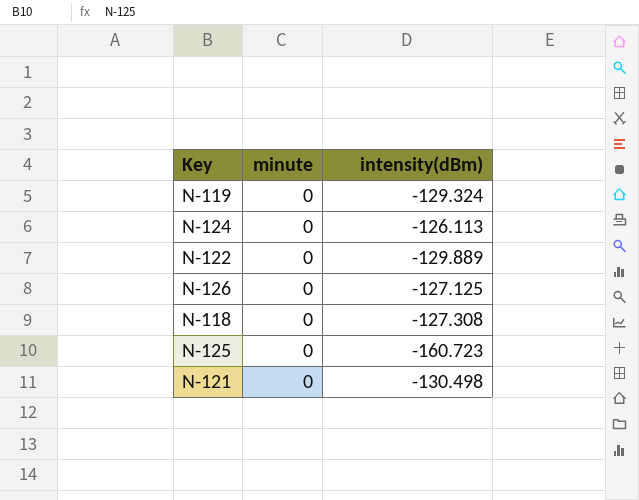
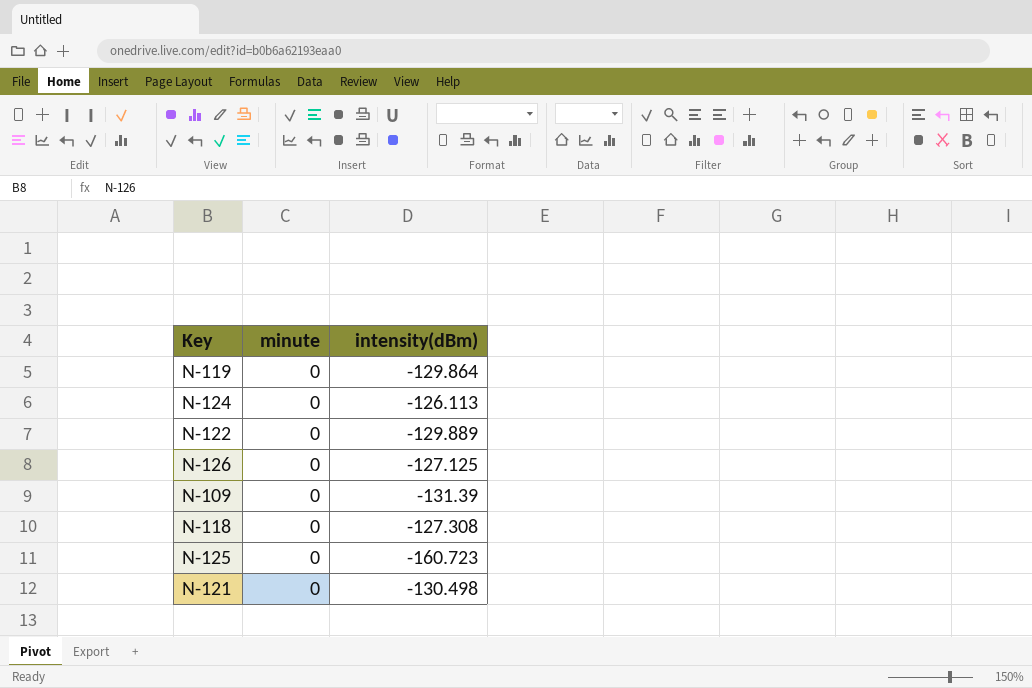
N-119 | intensity(dBm): -129.324 -> -129.864
row N-109: none -> 0 | -131.39

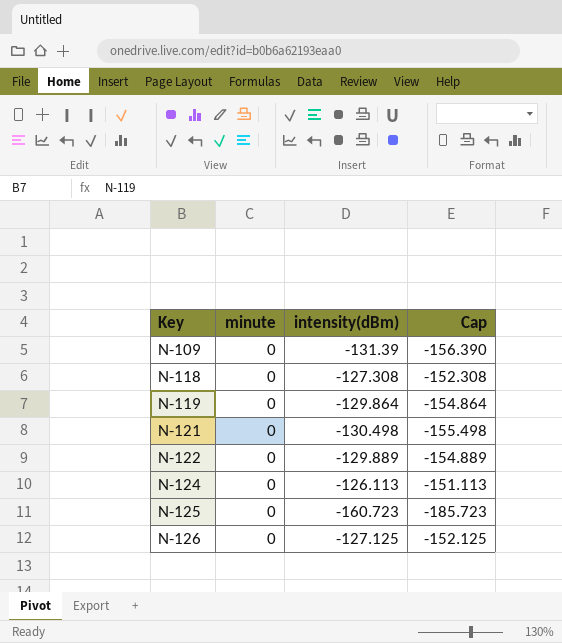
row order: none -> Key ascending
column Cap | formula: none -> [intensity(dBm)] - 25

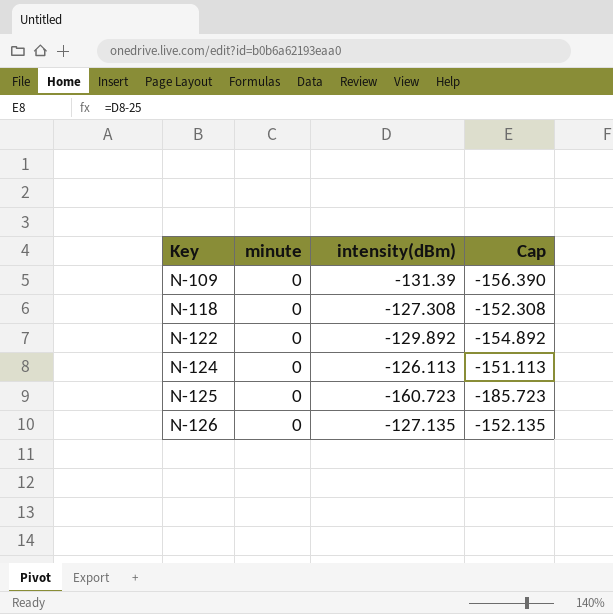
row N-119: 0 | -129.864 | -154.864 -> none
row N-121: 0 | -130.498 | -155.498 -> none
N-122 | intensity(dBm): -129.889 -> -129.892
N-122 | Cap: -154.889 -> -154.892
N-126 | intensity(dBm): -127.125 -> -127.135
N-126 | Cap: -152.125 -> -152.135

